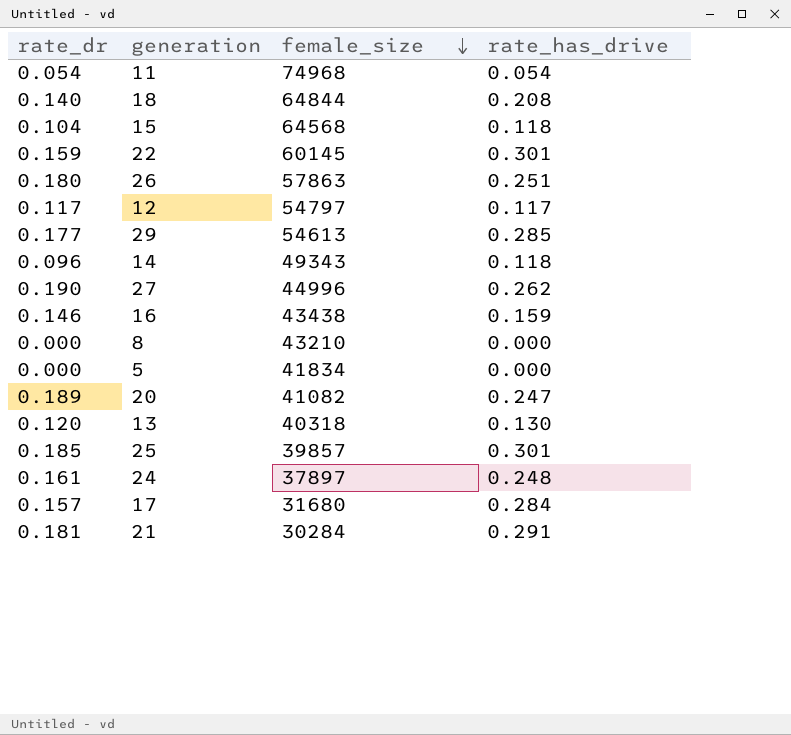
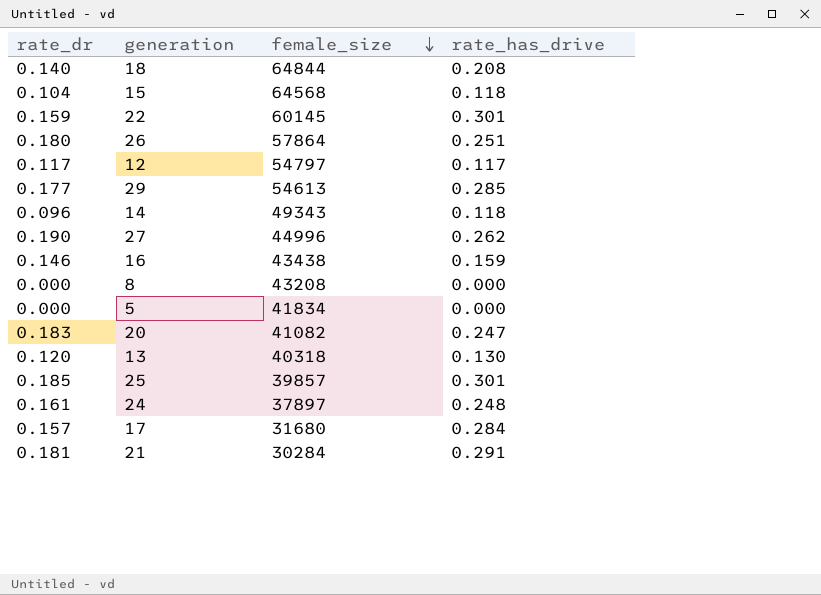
row 11: 0.054 | 74968 | 0.054 -> none
26 | female_size: 57863 -> 57864
8 | female_size: 43210 -> 43208
20 | rate_dr: 0.189 -> 0.183

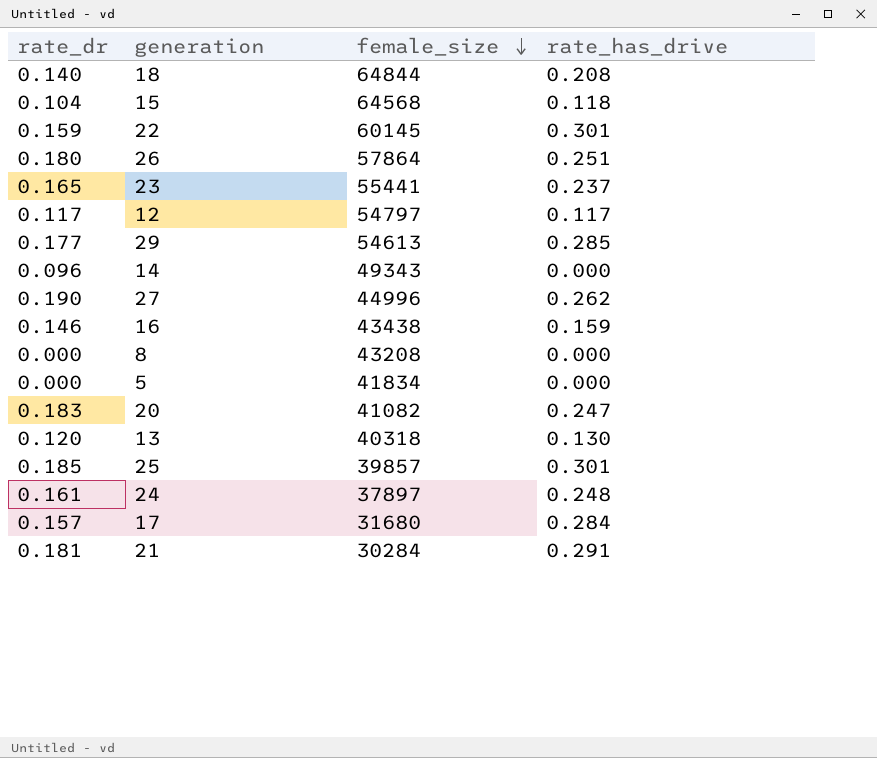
row 23: none -> 0.165 | 55441 | 0.237
14 | rate_has_drive: 0.118 -> 0.000

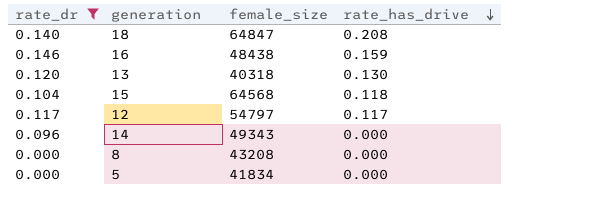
filter: none -> rate_dr <= 0.146
row order: female_size descending -> rate_has_drive descending
18 | female_size: 64844 -> 64847
16 | female_size: 43438 -> 48438

